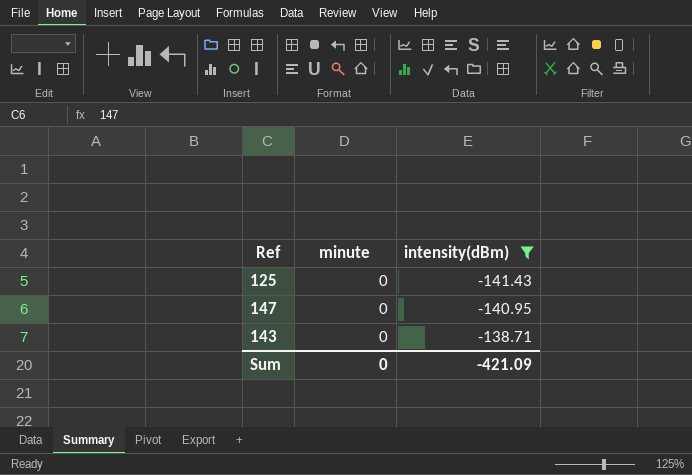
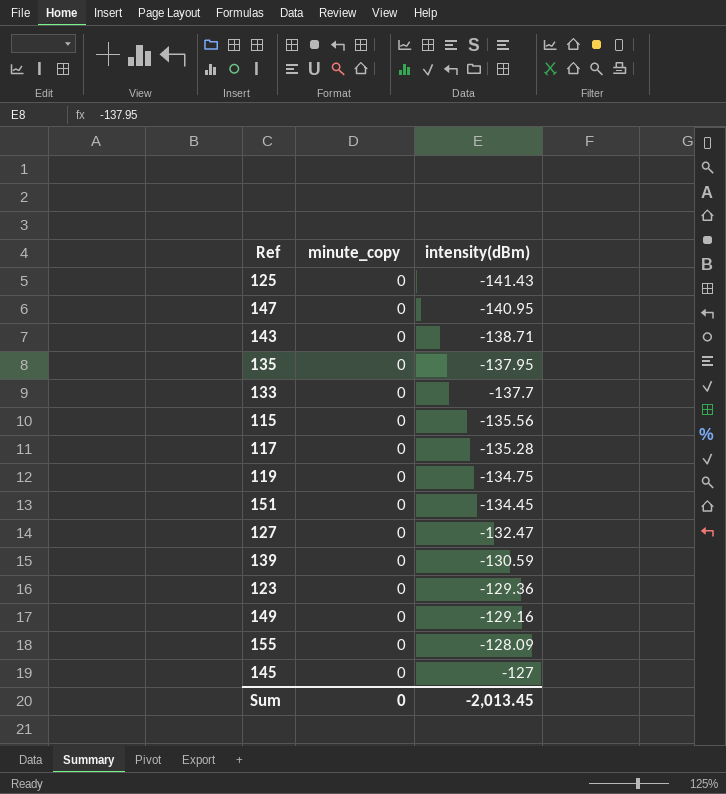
filter: intensity(dBm) <= -138.71 -> none
column name: minute -> minute_copy
Sum | intensity(dBm): -421.09 -> -2,013.45

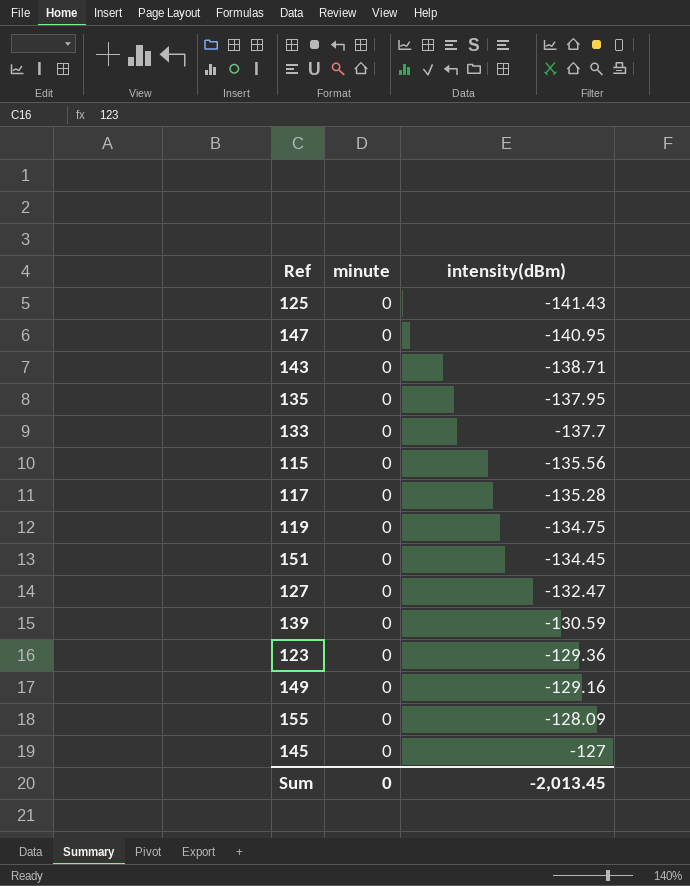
column name: minute_copy -> minute

